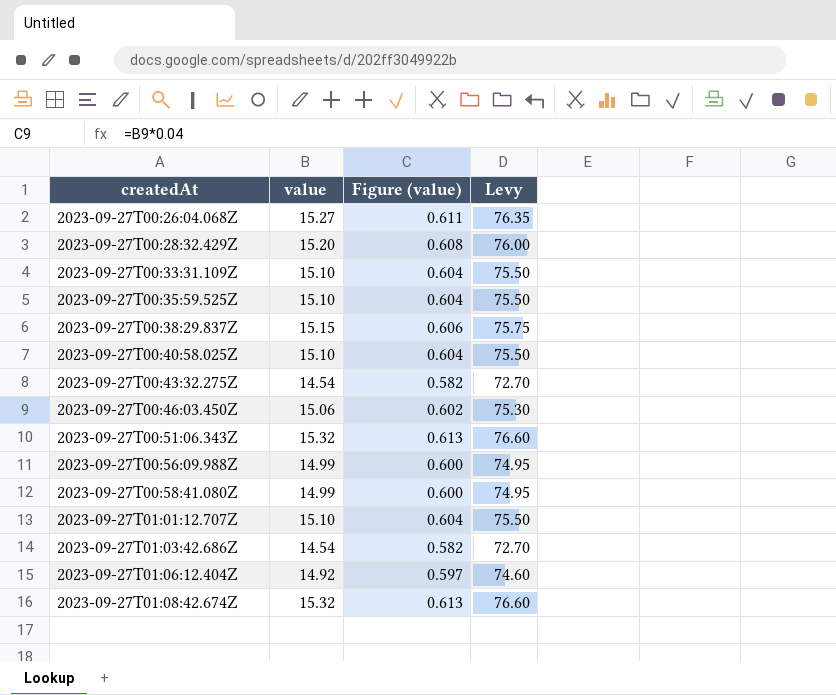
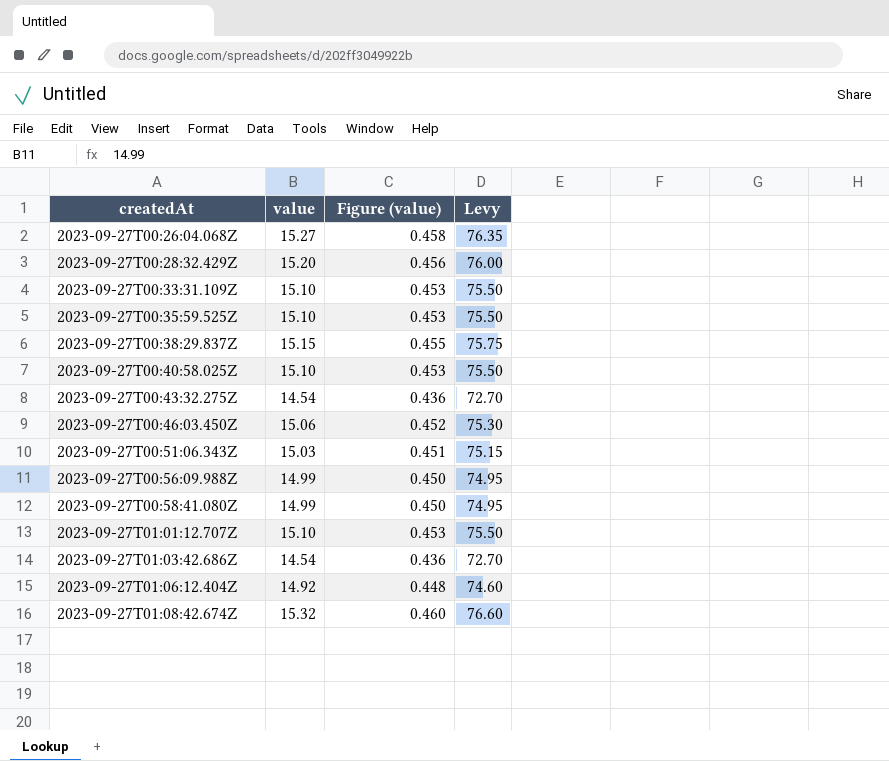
column Figure (value) | formula: [value] * 0.04 -> [value] * 0.03
2023-09-27T00:51:06.343Z | value: 15.32 -> 15.03
2023-09-27T00:51:06.343Z | Levy: 76.60 -> 75.15

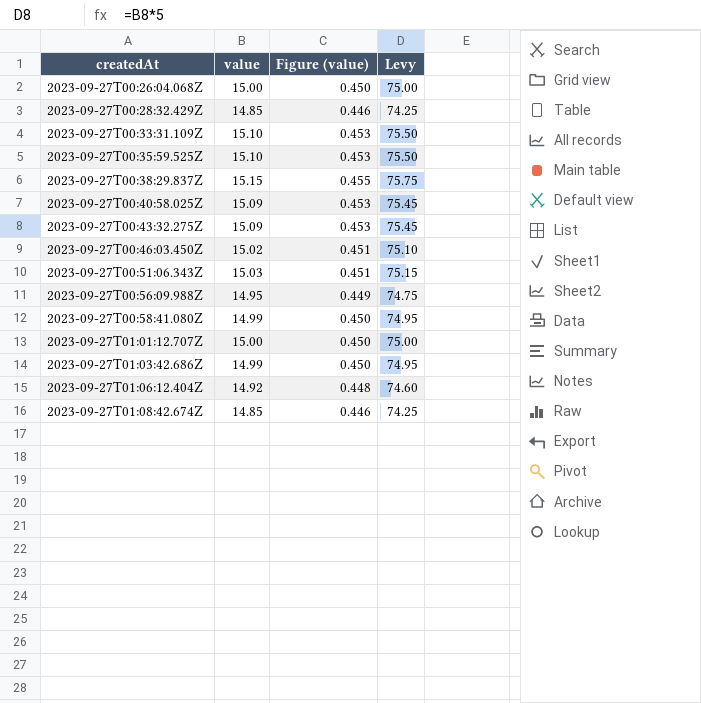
2023-09-27T00:26:04.068Z | value: 15.27 -> 15.00
2023-09-27T00:26:04.068Z | Figure (value): 0.458 -> 0.450
2023-09-27T00:26:04.068Z | Levy: 76.35 -> 75.00
2023-09-27T00:28:32.429Z | value: 15.20 -> 14.85
2023-09-27T00:28:32.429Z | Figure (value): 0.456 -> 0.446
2023-09-27T00:28:32.429Z | Levy: 76.00 -> 74.25
2023-09-27T00:40:58.025Z | value: 15.10 -> 15.09
2023-09-27T00:40:58.025Z | Levy: 75.50 -> 75.45
2023-09-27T00:43:32.275Z | value: 14.54 -> 15.09
2023-09-27T00:43:32.275Z | Figure (value): 0.436 -> 0.453
2023-09-27T00:43:32.275Z | Levy: 72.70 -> 75.45
2023-09-27T00:46:03.450Z | value: 15.06 -> 15.02
2023-09-27T00:46:03.450Z | Figure (value): 0.452 -> 0.451
2023-09-27T00:46:03.450Z | Levy: 75.30 -> 75.10
2023-09-27T00:56:09.988Z | value: 14.99 -> 14.95
2023-09-27T00:56:09.988Z | Figure (value): 0.450 -> 0.449
2023-09-27T00:56:09.988Z | Levy: 74.95 -> 74.75
2023-09-27T01:01:12.707Z | value: 15.10 -> 15.00
2023-09-27T01:01:12.707Z | Figure (value): 0.453 -> 0.450
2023-09-27T01:01:12.707Z | Levy: 75.50 -> 75.00
2023-09-27T01:03:42.686Z | value: 14.54 -> 14.99
2023-09-27T01:03:42.686Z | Figure (value): 0.436 -> 0.450
2023-09-27T01:03:42.686Z | Levy: 72.70 -> 74.95
2023-09-27T01:08:42.674Z | value: 15.32 -> 14.85
2023-09-27T01:08:42.674Z | Figure (value): 0.460 -> 0.446
2023-09-27T01:08:42.674Z | Levy: 76.60 -> 74.25

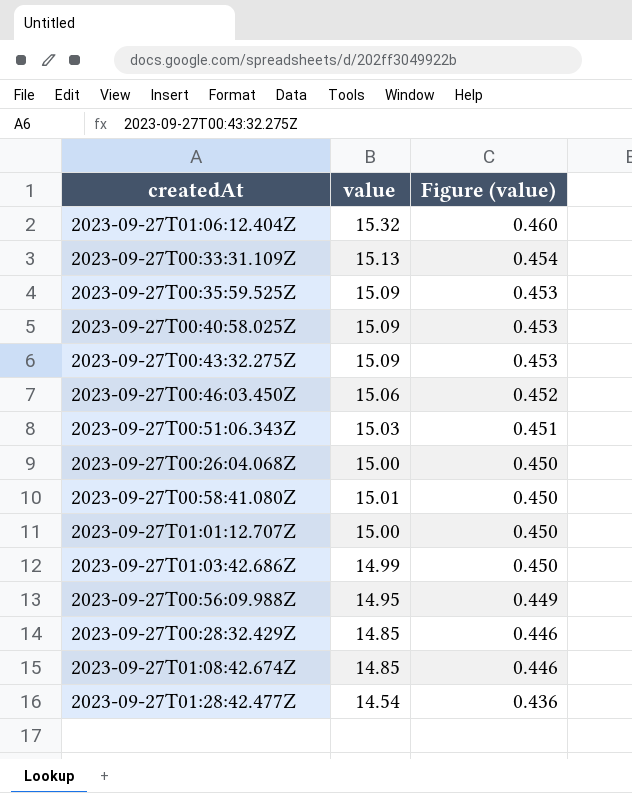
row order: createdAt ascending -> Figure (value) descending
column Levy | formula: [value] * 5 -> none
row 2023-09-27T00:38:29.837Z: 15.15 | 0.455 | 75.75 -> none
2023-09-27T01:06:12.404Z | value: 14.92 -> 15.32
2023-09-27T01:06:12.404Z | Figure (value): 0.448 -> 0.460
2023-09-27T00:33:31.109Z | value: 15.10 -> 15.13
2023-09-27T00:33:31.109Z | Figure (value): 0.453 -> 0.454
2023-09-27T00:35:59.525Z | value: 15.10 -> 15.09
2023-09-27T00:46:03.450Z | value: 15.02 -> 15.06
2023-09-27T00:46:03.450Z | Figure (value): 0.451 -> 0.452
2023-09-27T00:58:41.080Z | value: 14.99 -> 15.01
row 2023-09-27T01:28:42.477Z: none -> 14.54 | 0.436

